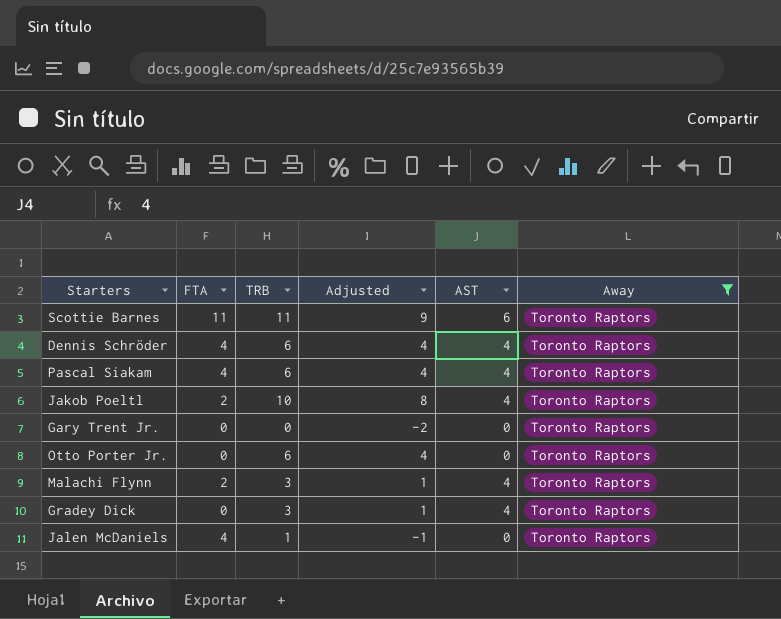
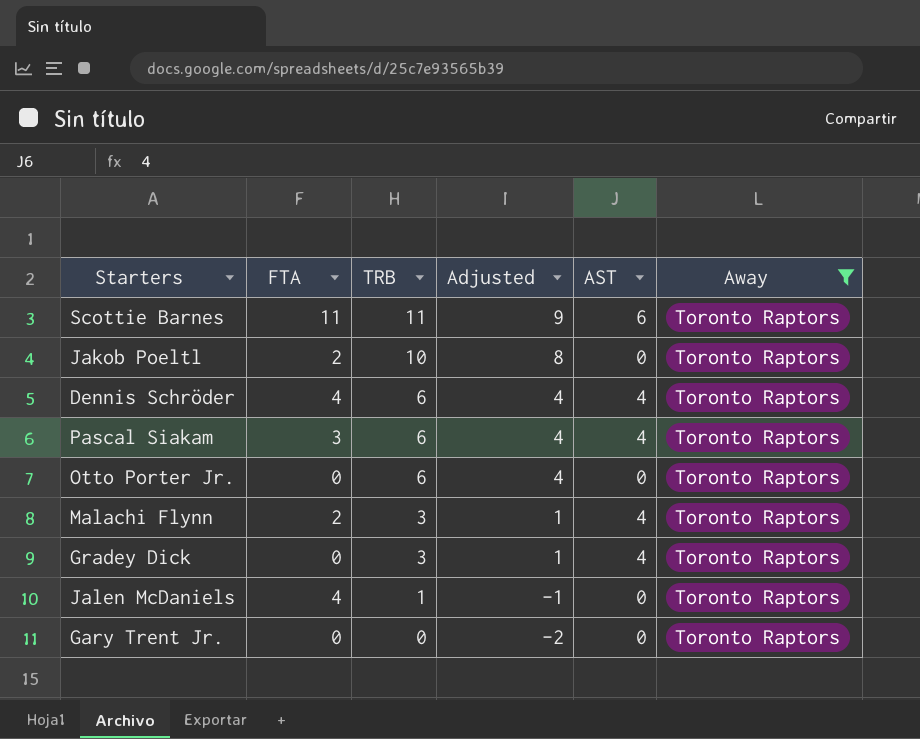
row order: none -> TRB descending
Jakob Poeltl | AST: 4 -> 0
Pascal Siakam | FTA: 4 -> 3

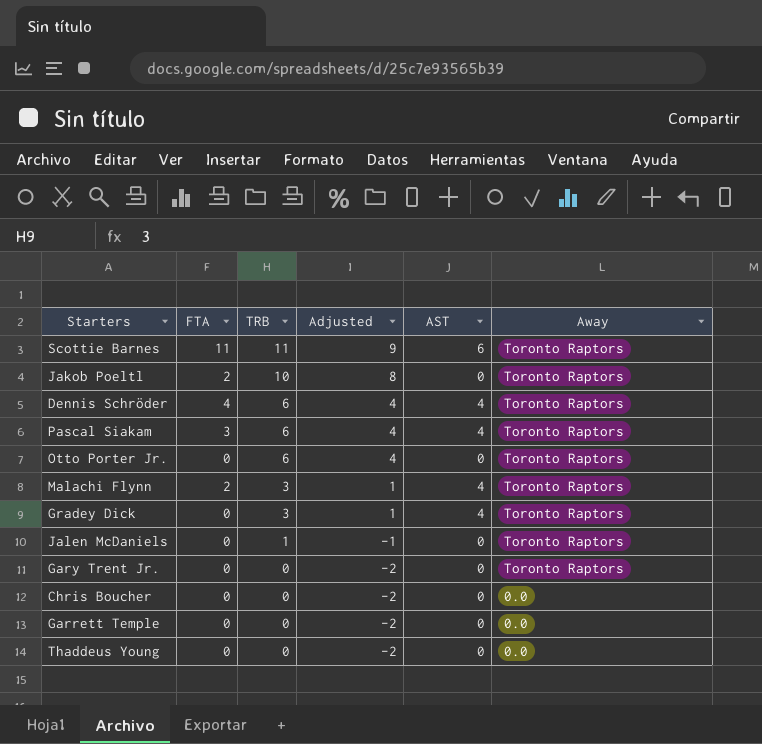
filter: Away = Toronto Raptors -> none
Jalen McDaniels | FTA: 4 -> 0

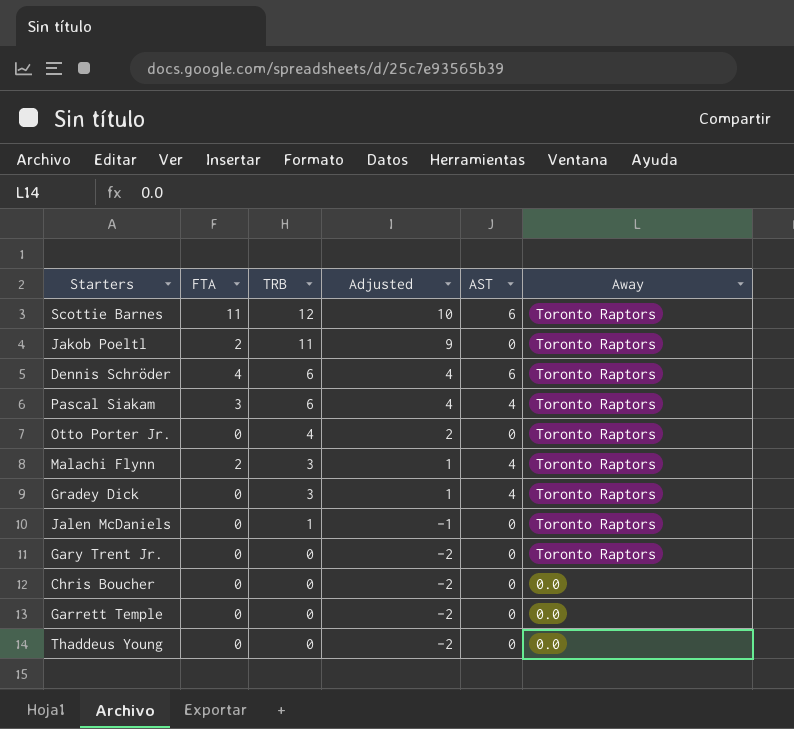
Scottie Barnes | TRB: 11 -> 12
Scottie Barnes | Adjusted: 9 -> 10
Jakob Poeltl | TRB: 10 -> 11
Jakob Poeltl | Adjusted: 8 -> 9
Dennis Schröder | AST: 4 -> 6
Otto Porter Jr. | TRB: 6 -> 4
Otto Porter Jr. | Adjusted: 4 -> 2

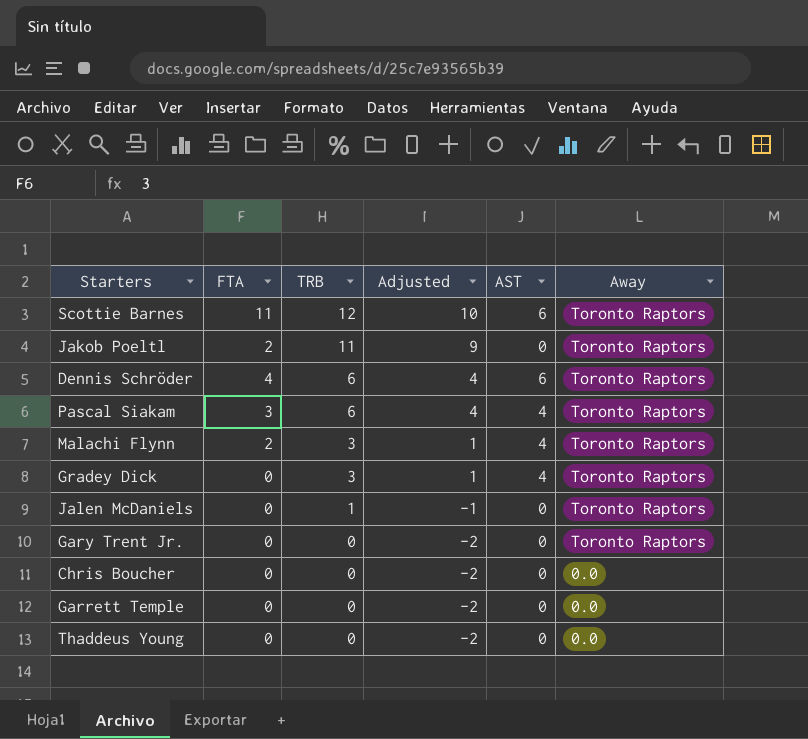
row Otto Porter Jr.: 0 | 4 | 2 | 0 | Toronto Raptors -> none

